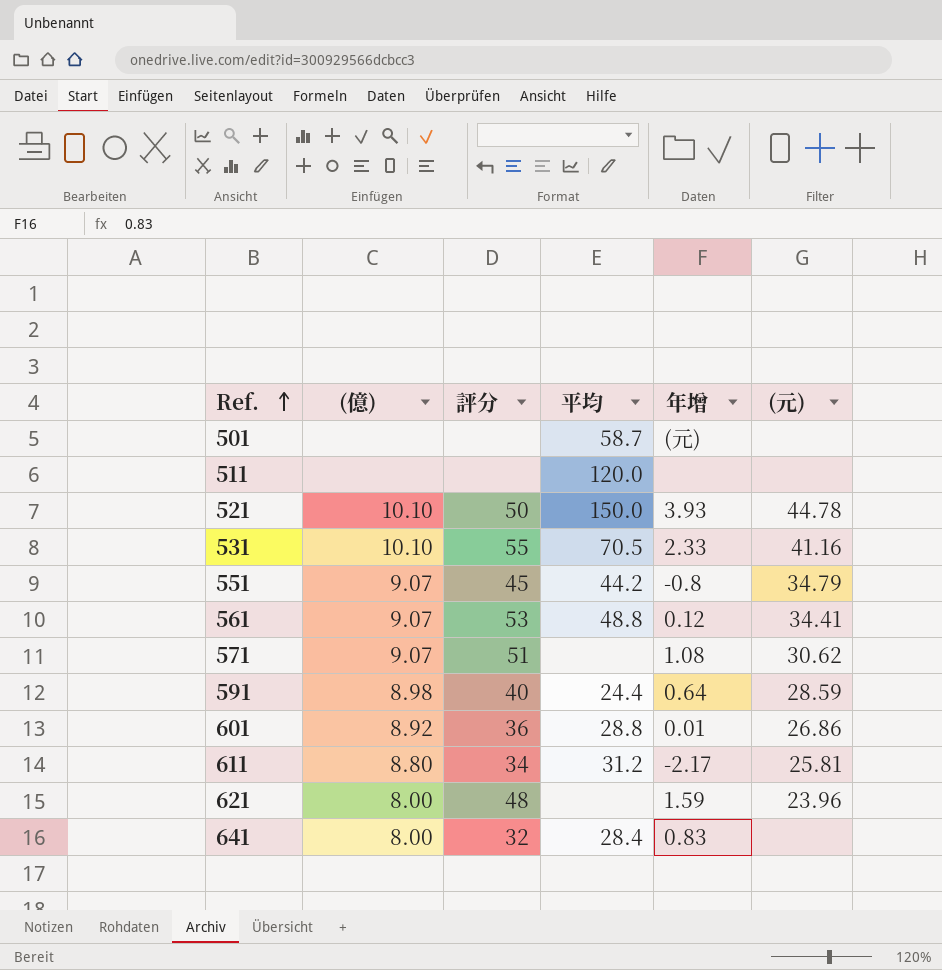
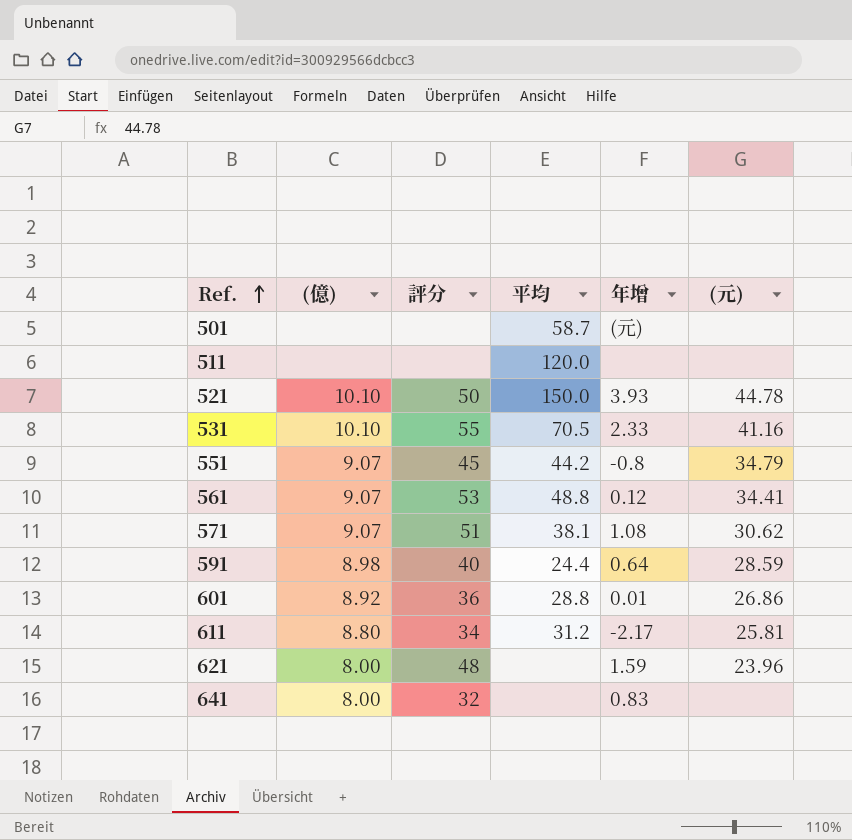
571 | 平均: none -> 38.1
641 | 平均: 28.4 -> none

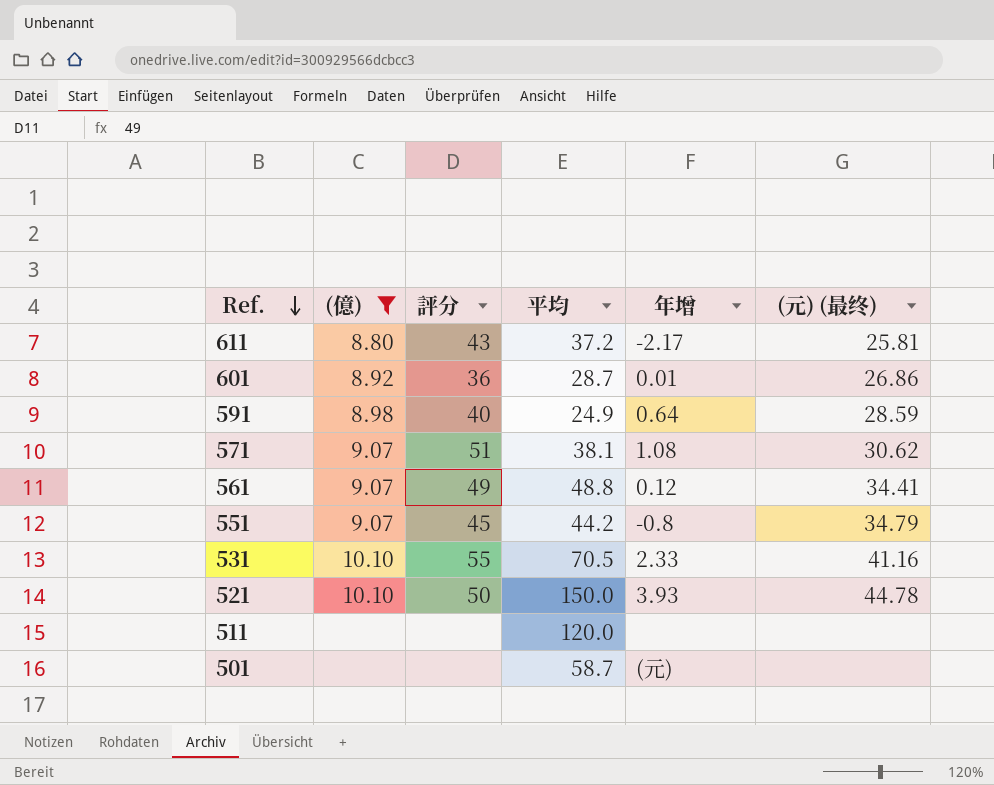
filter: none -> (億) != 8.00
row order: Ref. ascending -> Ref. descending
column name: (元) -> (元) (最终)
611 | 評分: 34 -> 43
611 | 平均: 31.2 -> 37.2
601 | 平均: 28.8 -> 28.7
591 | 平均: 24.4 -> 24.9
561 | 評分: 53 -> 49

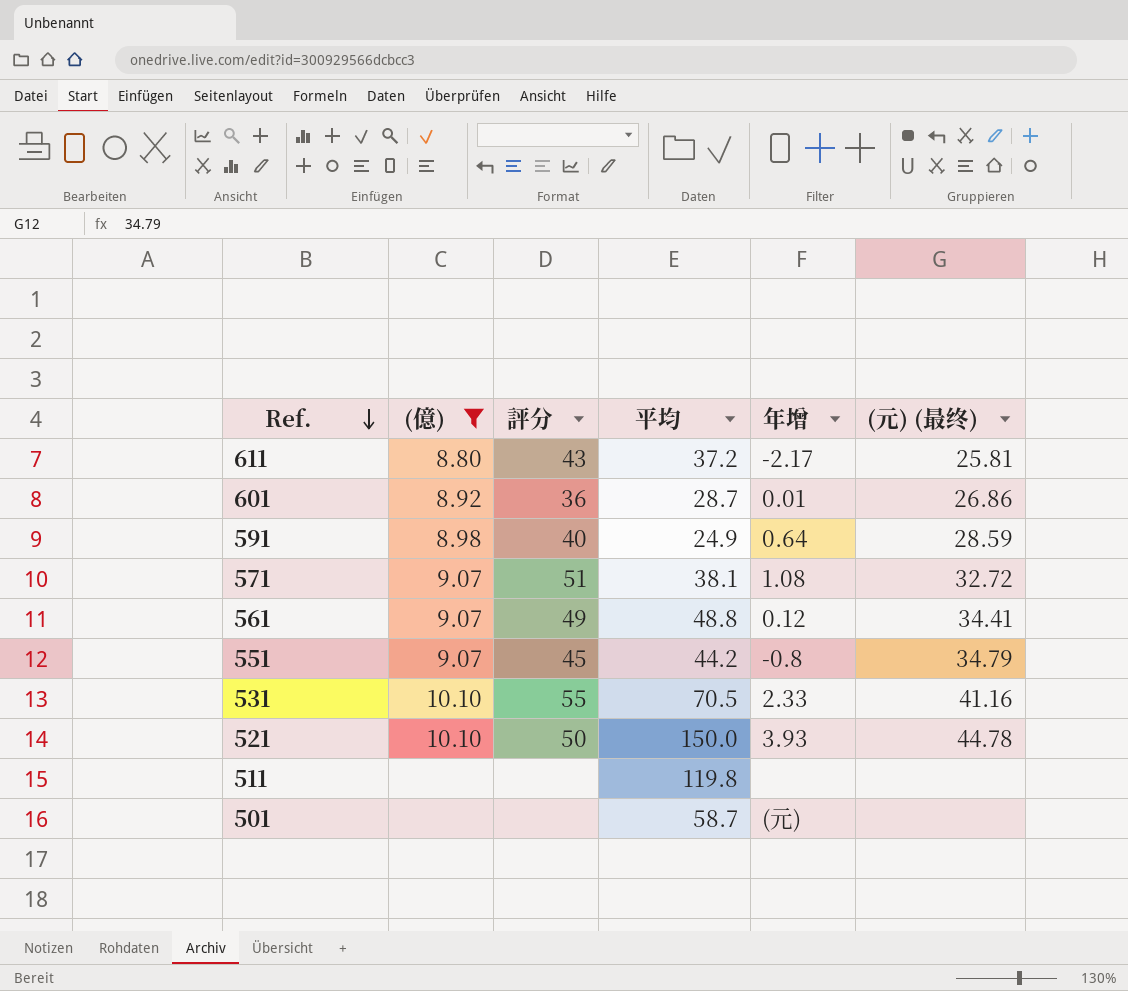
571 | (元) (最终): 30.62 -> 32.72
511 | 平均: 120.0 -> 119.8

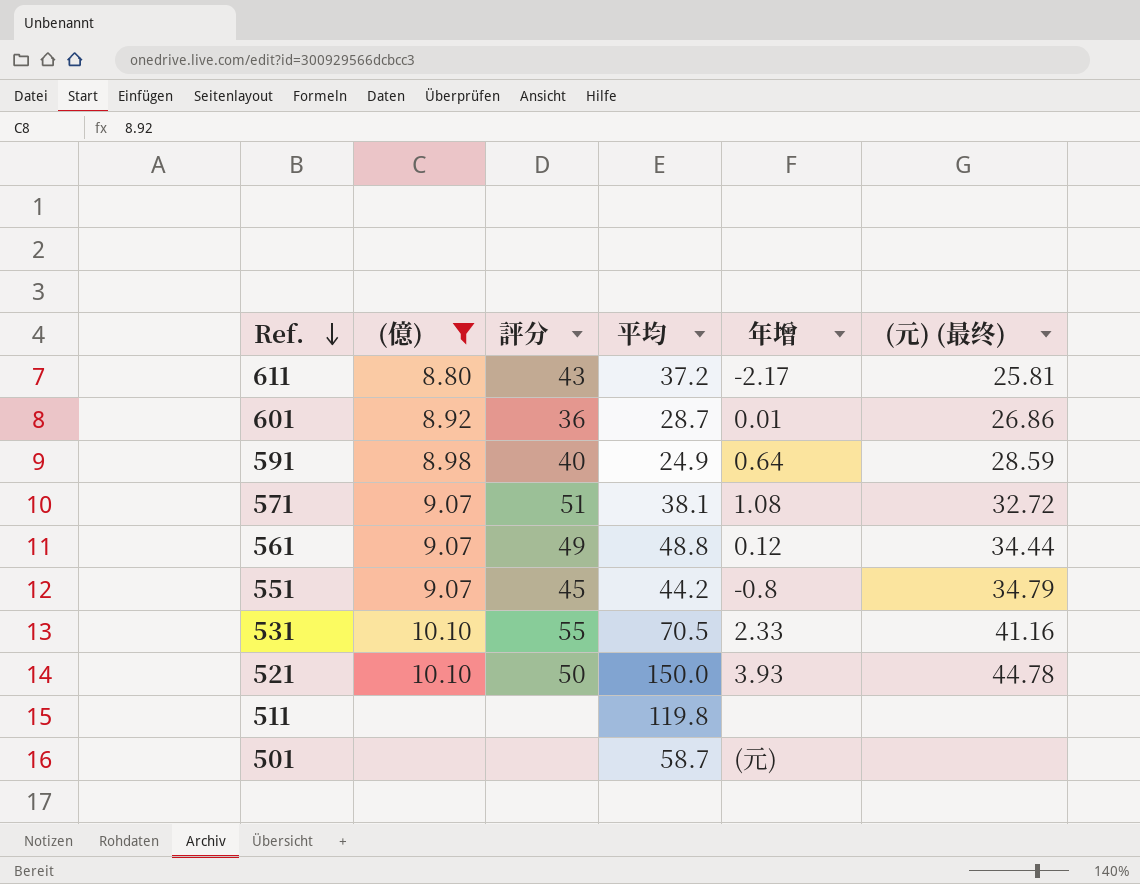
561 | (元) (最终): 34.41 -> 34.44

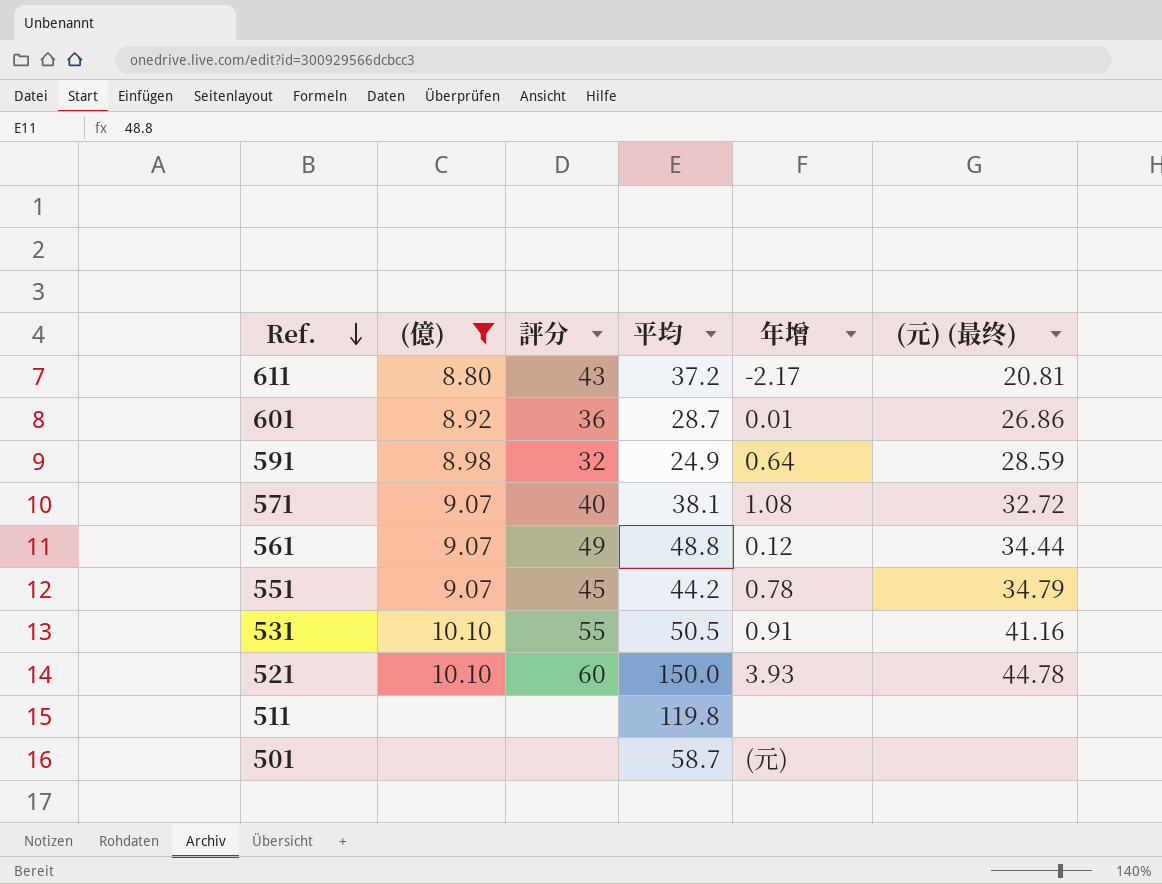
611 | (元) (最终): 25.81 -> 20.81
591 | 評分: 40 -> 32
571 | 評分: 51 -> 40
551 | 年增: -0.8 -> 0.78
531 | 平均: 70.5 -> 50.5
531 | 年增: 2.33 -> 0.91
521 | 評分: 50 -> 60

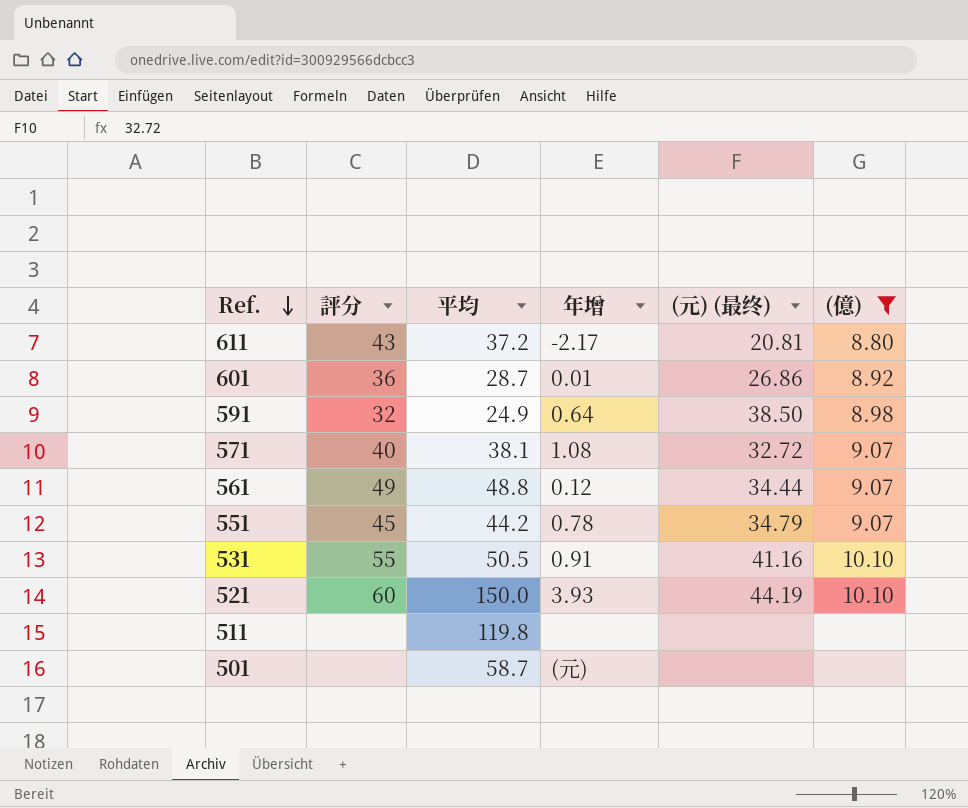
column (億) | position: 2 -> 6
591 | (元) (最终): 28.59 -> 38.50
521 | (元) (最终): 44.78 -> 44.19

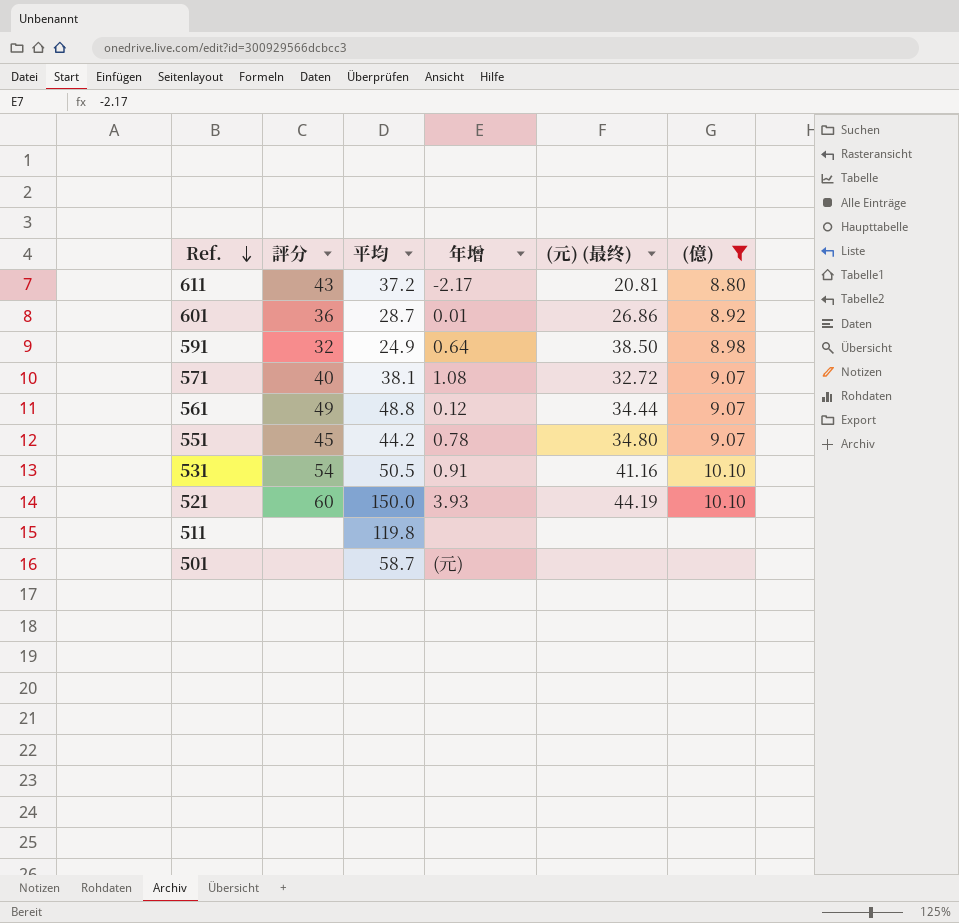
551 | (元) (最终): 34.79 -> 34.80
531 | 評分: 55 -> 54

